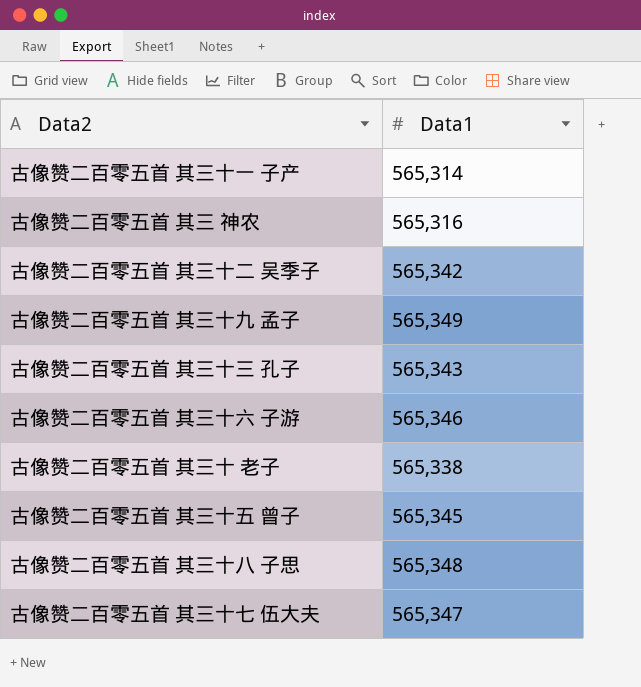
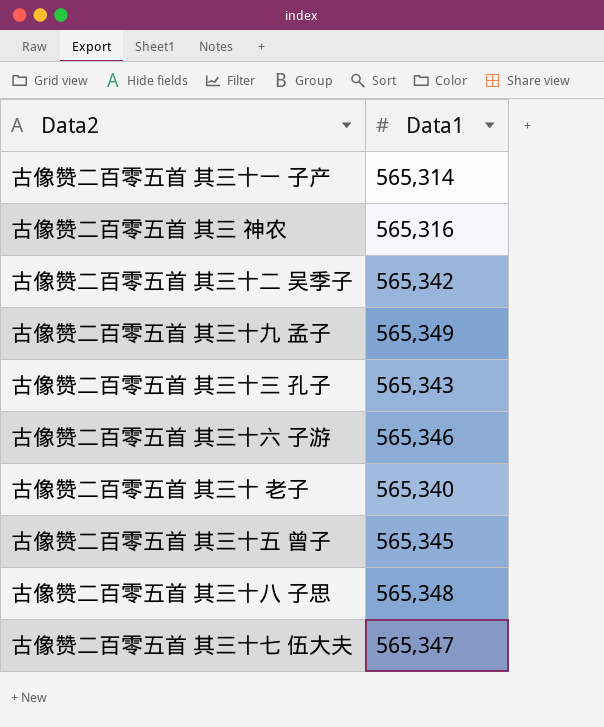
古像赞二百零五首 其三十 老子 | Data1: 565,338 -> 565,340

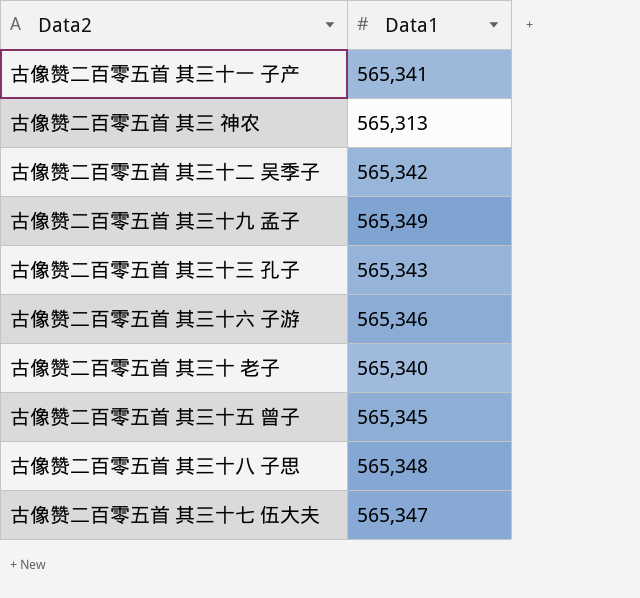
古像赞二百零五首 其三十一 子产 | Data1: 565,314 -> 565,341
古像赞二百零五首 其三 神农 | Data1: 565,316 -> 565,313

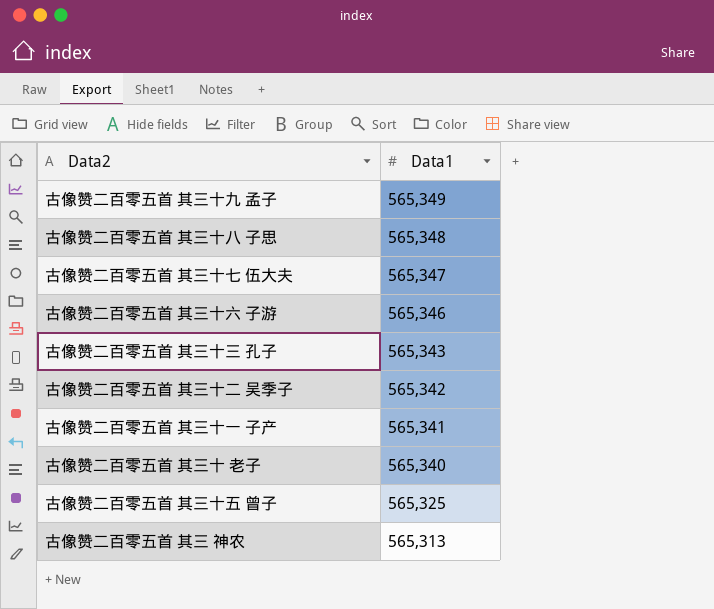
row order: none -> Data1 descending
古像赞二百零五首 其三十五 曾子 | Data1: 565,345 -> 565,325

